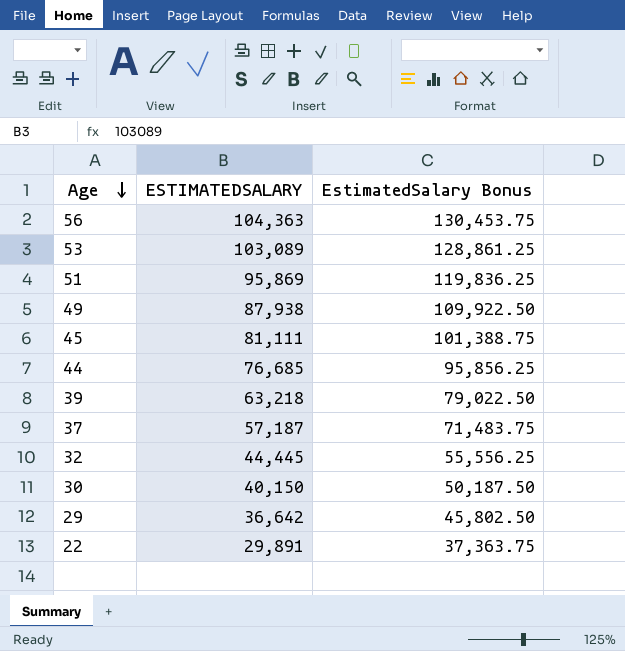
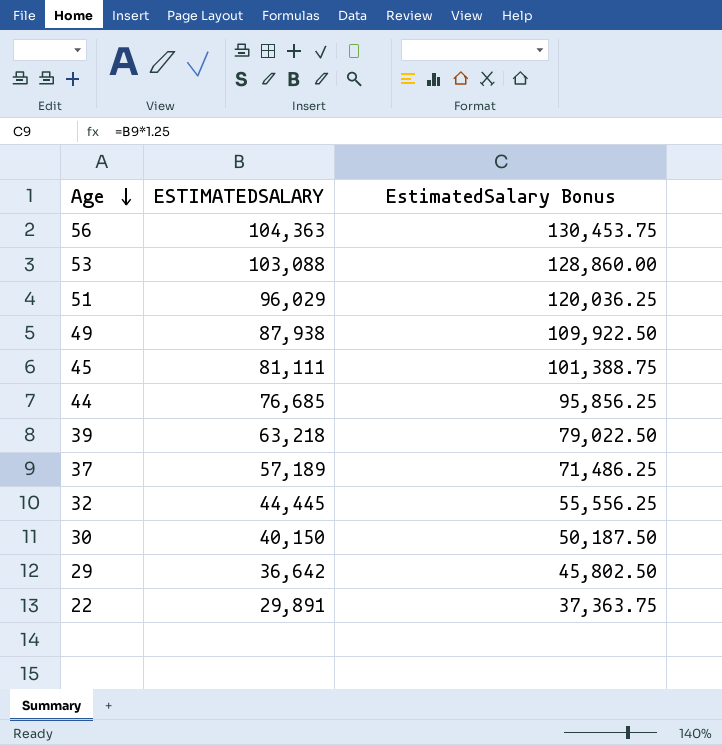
53 | ESTIMATEDSALARY: 103,089 -> 103,088
53 | EstimatedSalary Bonus: 128,861.25 -> 128,860.00
51 | ESTIMATEDSALARY: 95,869 -> 96,029
51 | EstimatedSalary Bonus: 119,836.25 -> 120,036.25
37 | ESTIMATEDSALARY: 57,187 -> 57,189
37 | EstimatedSalary Bonus: 71,483.75 -> 71,486.25

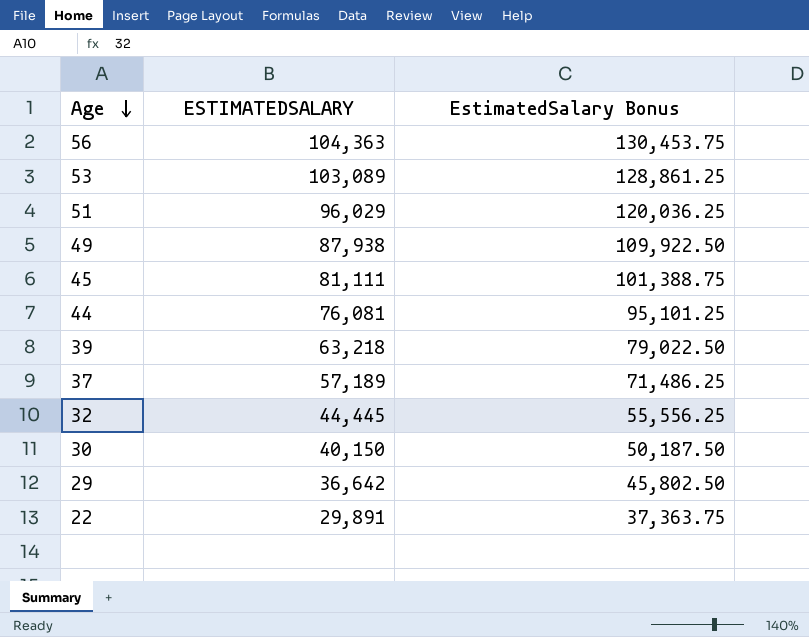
53 | ESTIMATEDSALARY: 103,088 -> 103,089
53 | EstimatedSalary Bonus: 128,860.00 -> 128,861.25
44 | ESTIMATEDSALARY: 76,685 -> 76,081
44 | EstimatedSalary Bonus: 95,856.25 -> 95,101.25

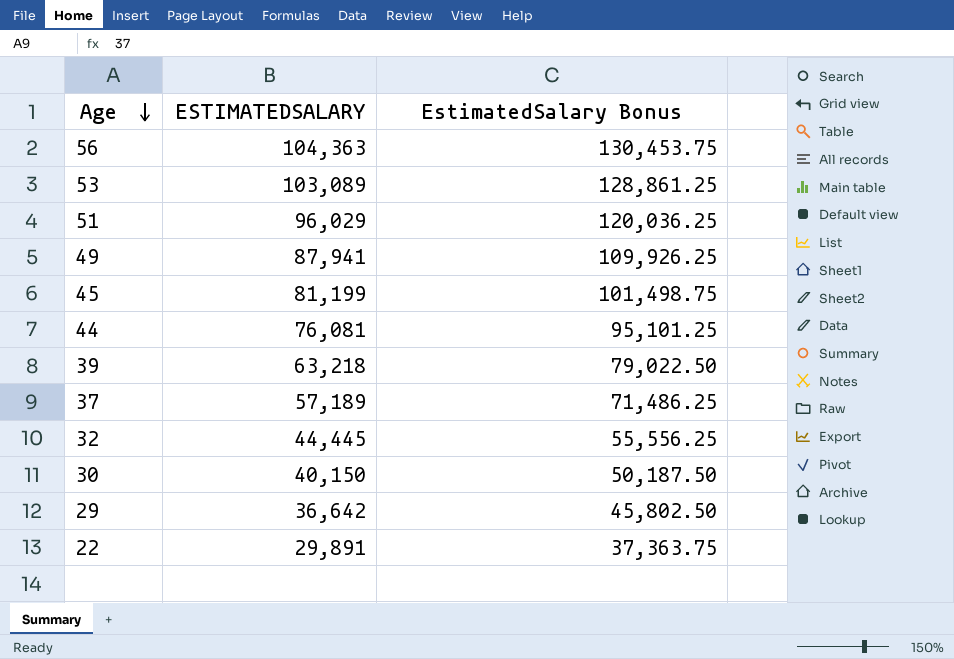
49 | ESTIMATEDSALARY: 87,938 -> 87,941
49 | EstimatedSalary Bonus: 109,922.50 -> 109,926.25
45 | ESTIMATEDSALARY: 81,111 -> 81,199
45 | EstimatedSalary Bonus: 101,388.75 -> 101,498.75

